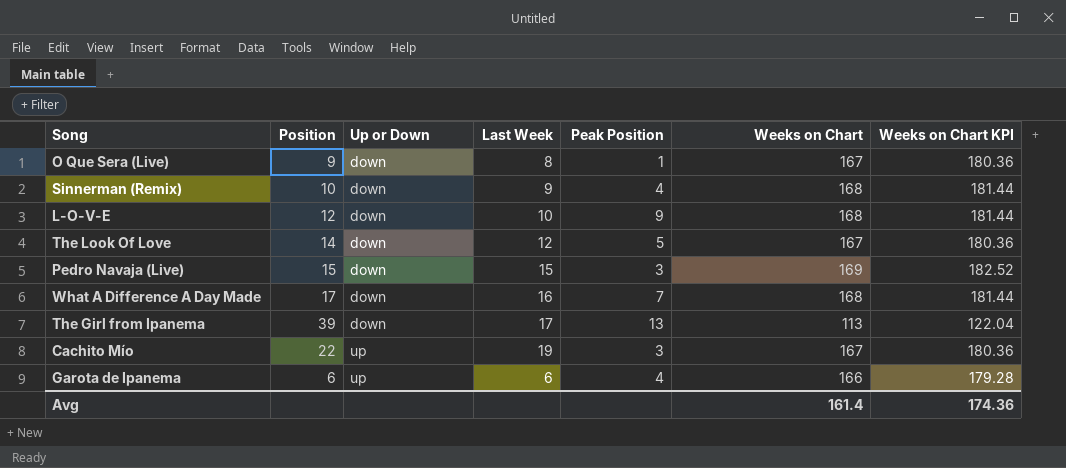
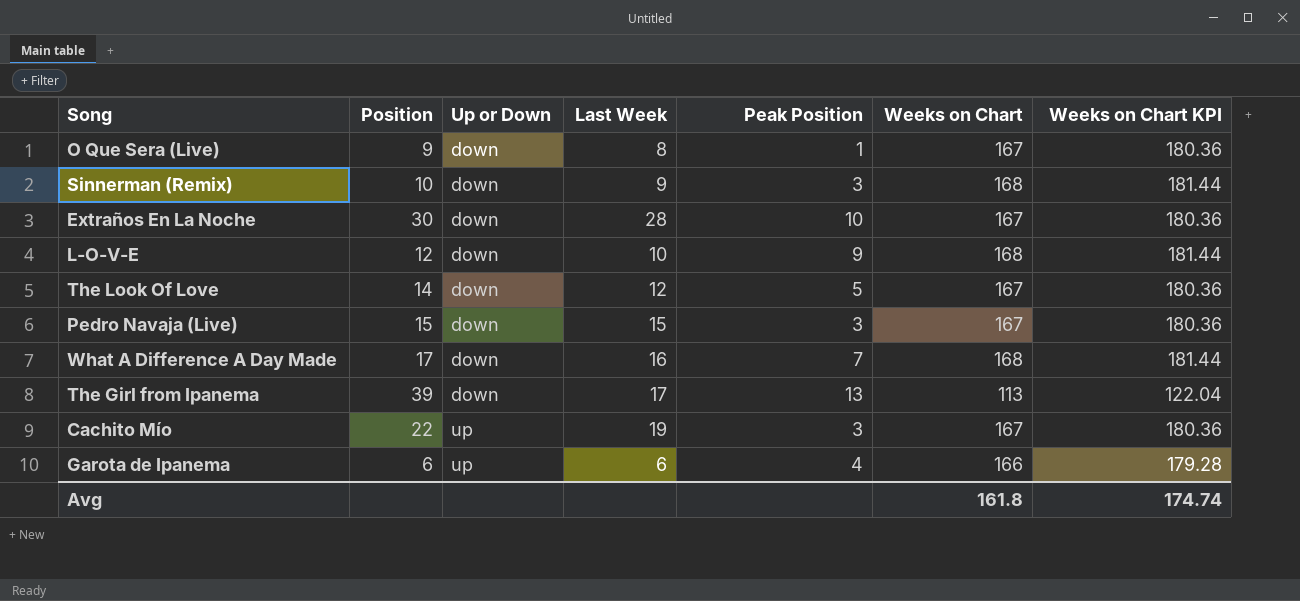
Sinnerman (Remix) | Peak Position: 4 -> 3
row Extraños En La Noche: none -> 30 | down | 28 | 10 | 167 | 180.36
Pedro Navaja (Live) | Weeks on Chart: 169 -> 167
Pedro Navaja (Live) | Weeks on Chart KPI: 182.52 -> 180.36
Avg | Weeks on Chart: 161.4 -> 161.8
Avg | Weeks on Chart KPI: 174.36 -> 174.74

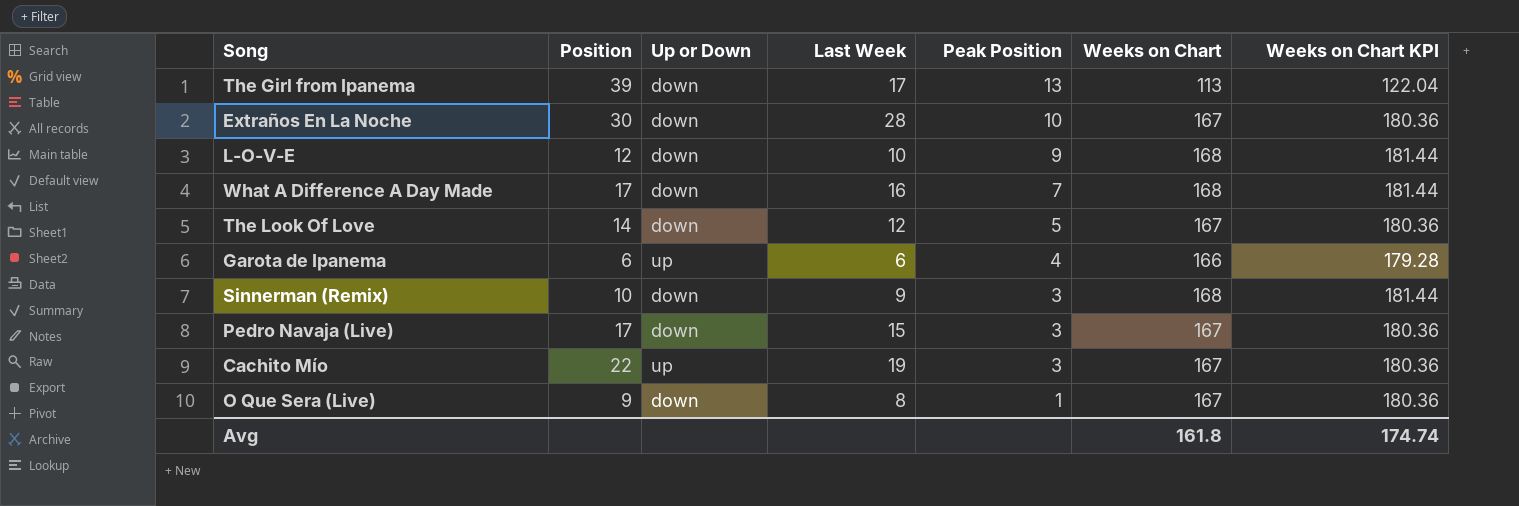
row order: Up or Down ascending -> Peak Position descending
Pedro Navaja (Live) | Position: 15 -> 17

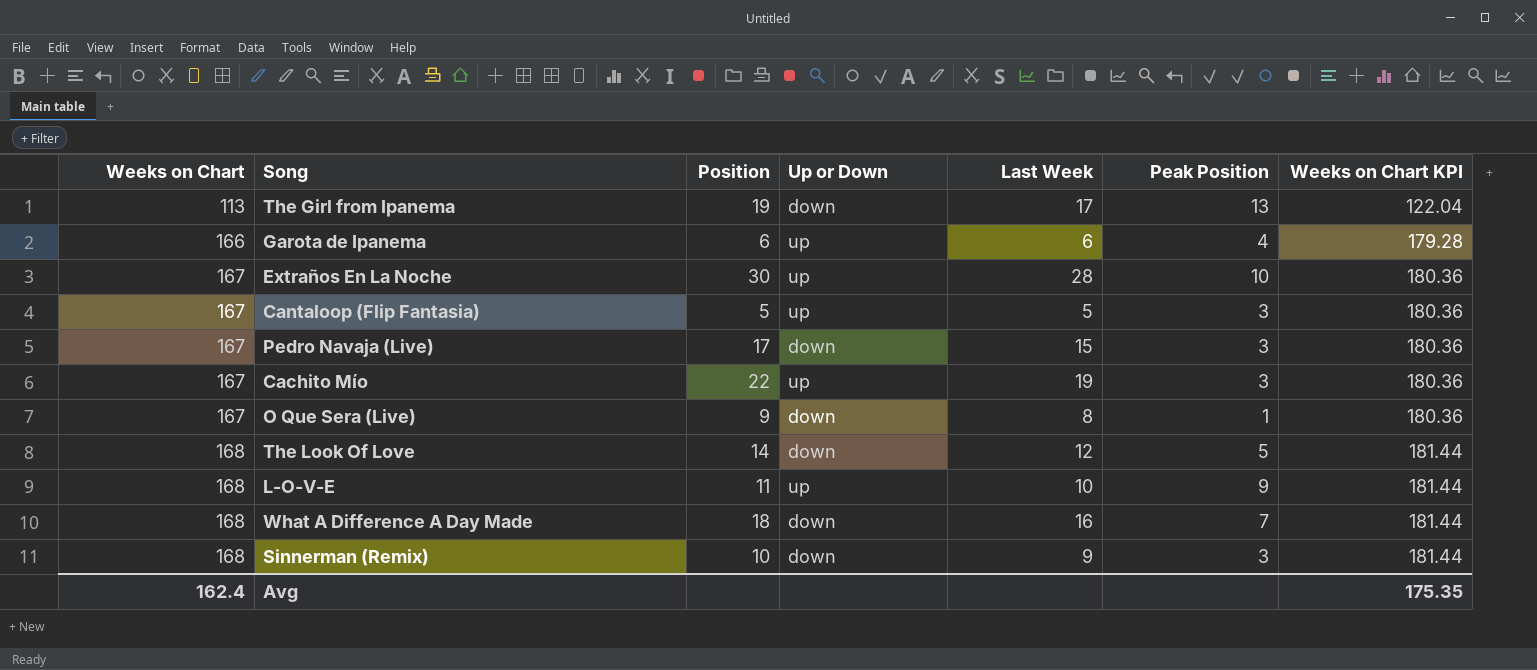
row order: Peak Position descending -> Weeks on Chart ascending
column Weeks on Chart | position: 6 -> 1
The Girl from Ipanema | Position: 39 -> 19
Extraños En La Noche | Up or Down: down -> up
row Cantaloop (Flip Fantasia): none -> 167 | 5 | up | 5 | 3 | 180.36
The Look Of Love | Weeks on Chart: 167 -> 168
The Look Of Love | Weeks on Chart KPI: 180.36 -> 181.44
L-O-V-E | Position: 12 -> 11
L-O-V-E | Up or Down: down -> up
What A Difference A Day Made | Position: 17 -> 18
Avg | Weeks on Chart: 161.8 -> 162.4
Avg | Weeks on Chart KPI: 174.74 -> 175.35

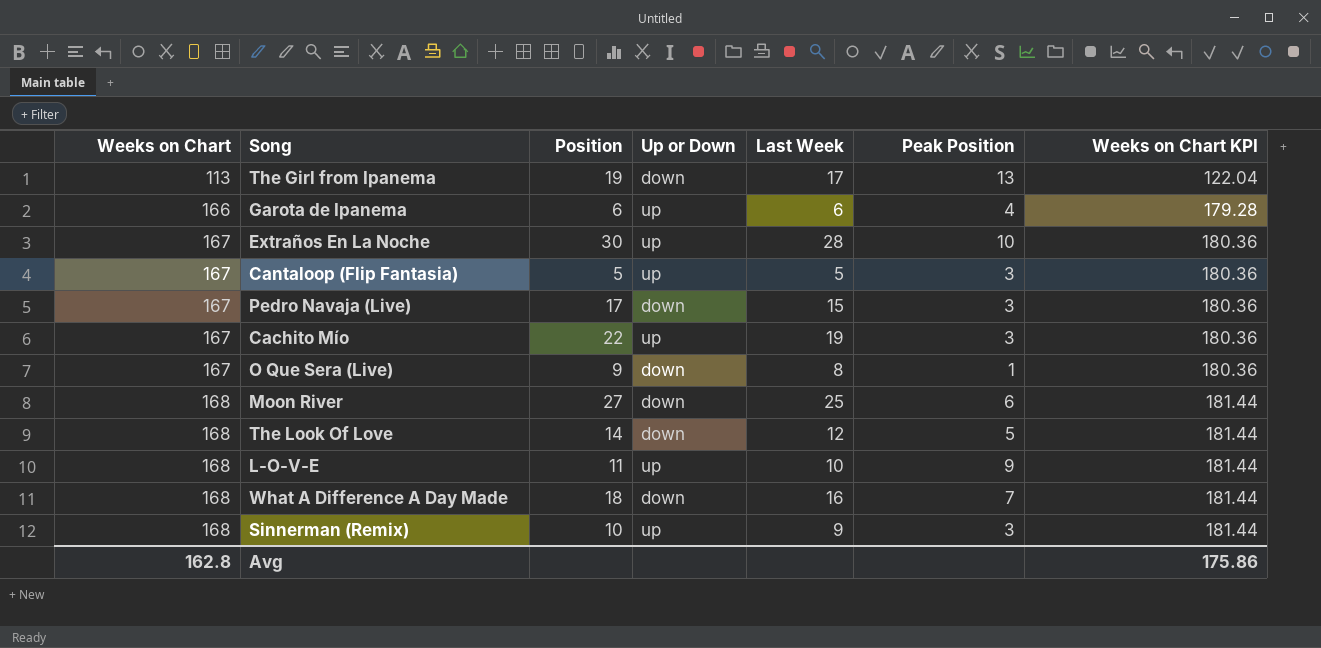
row Moon River: none -> 168 | 27 | down | 25 | 6 | 181.44
Sinnerman (Remix) | Up or Down: down -> up
Avg | Weeks on Chart: 162.4 -> 162.8
Avg | Weeks on Chart KPI: 175.35 -> 175.86

